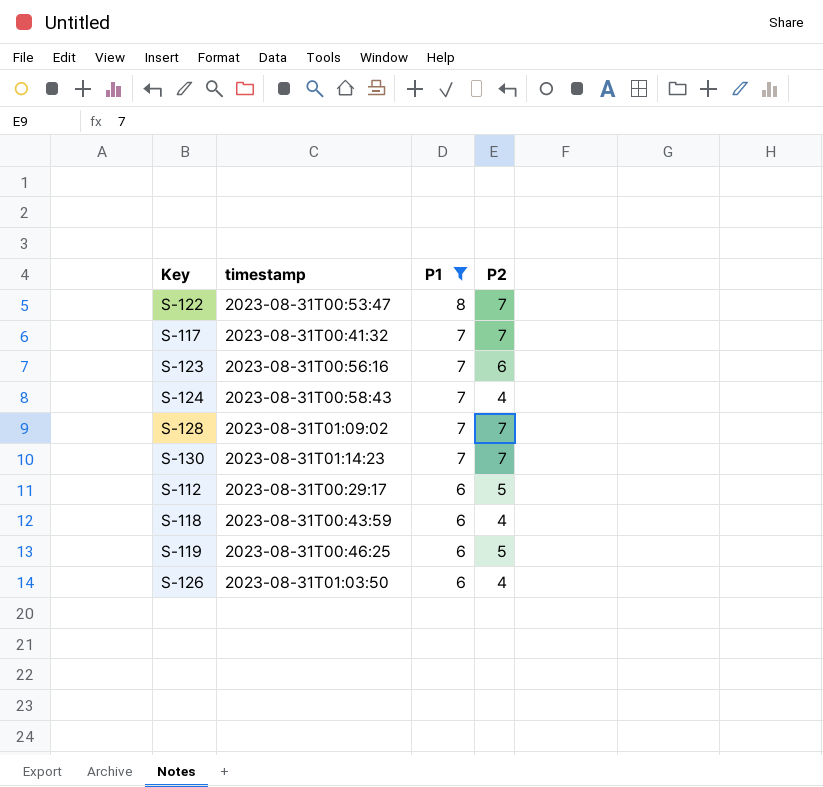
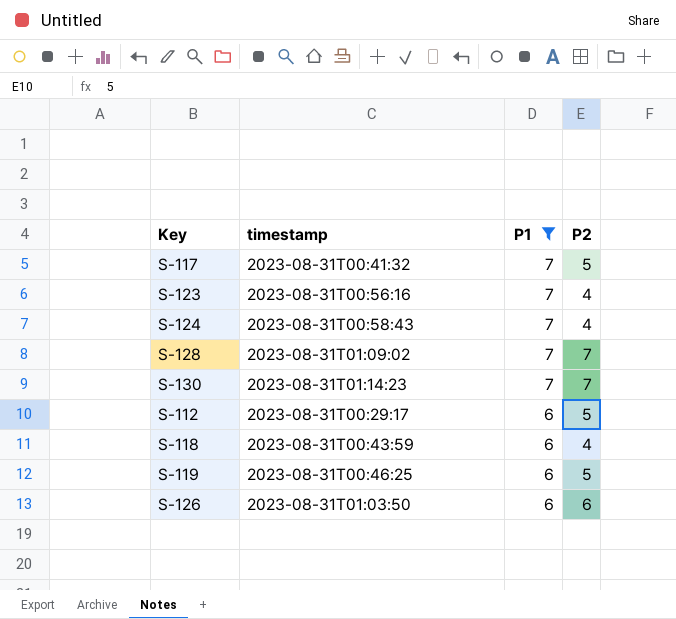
row S-122: 2023-08-31T00:53:47 | 8 | 7 -> none
S-117 | P2: 7 -> 5
S-123 | P2: 6 -> 4
S-126 | P2: 4 -> 6

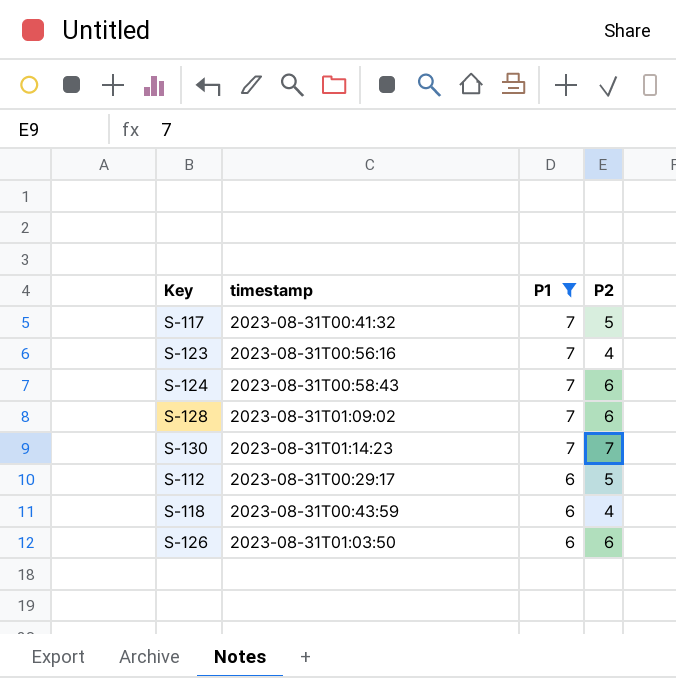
row S-119: 2023-08-31T00:46:25 | 6 | 5 -> none
S-124 | P2: 4 -> 6
S-128 | P2: 7 -> 6

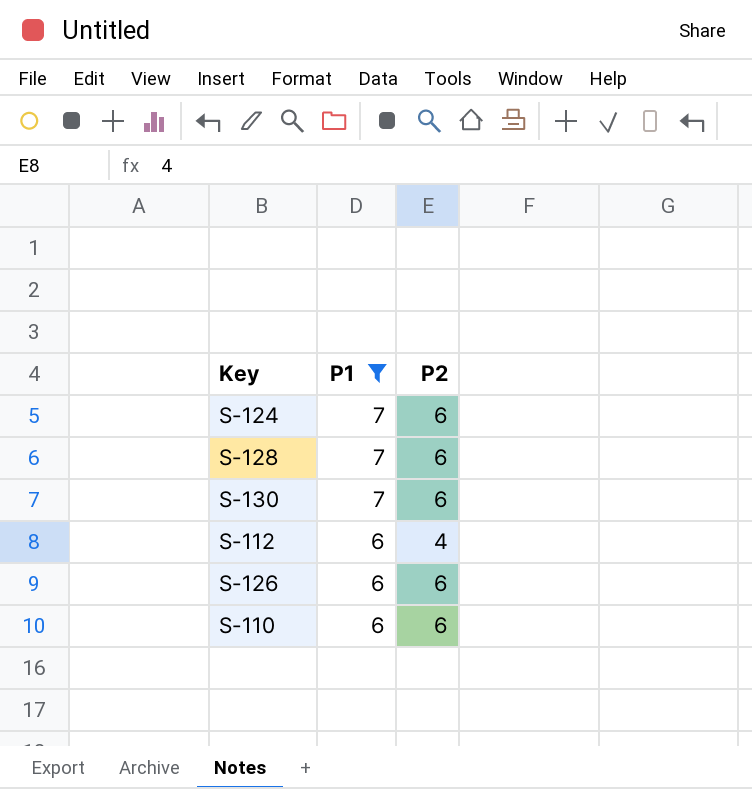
column timestamp | position: 2 -> none
row S-117: 2023-08-31T00:41:32 | 7 | 5 -> none
row S-123: 2023-08-31T00:56:16 | 7 | 4 -> none
row S-118: 2023-08-31T00:43:59 | 6 | 4 -> none
S-130 | P2: 7 -> 6
S-112 | P2: 5 -> 4
row S-110: none -> 6 | 6

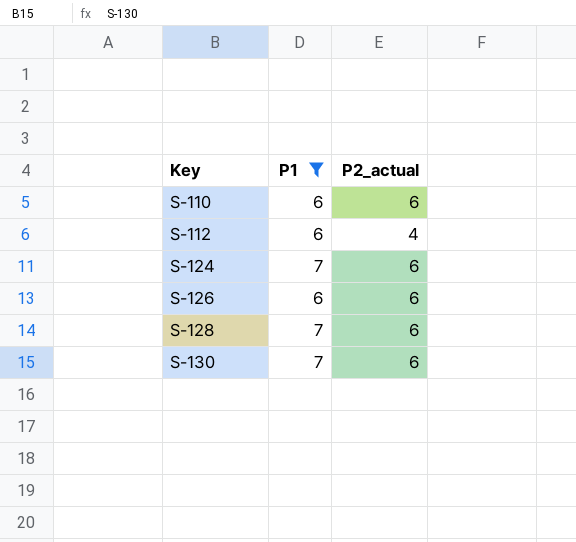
row order: P1 descending -> Key ascending
column name: P2 -> P2_actual

